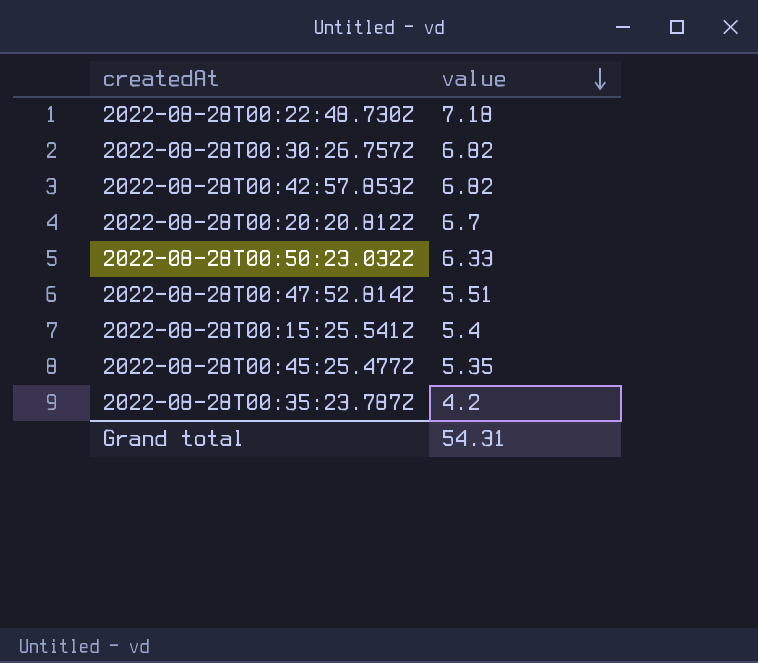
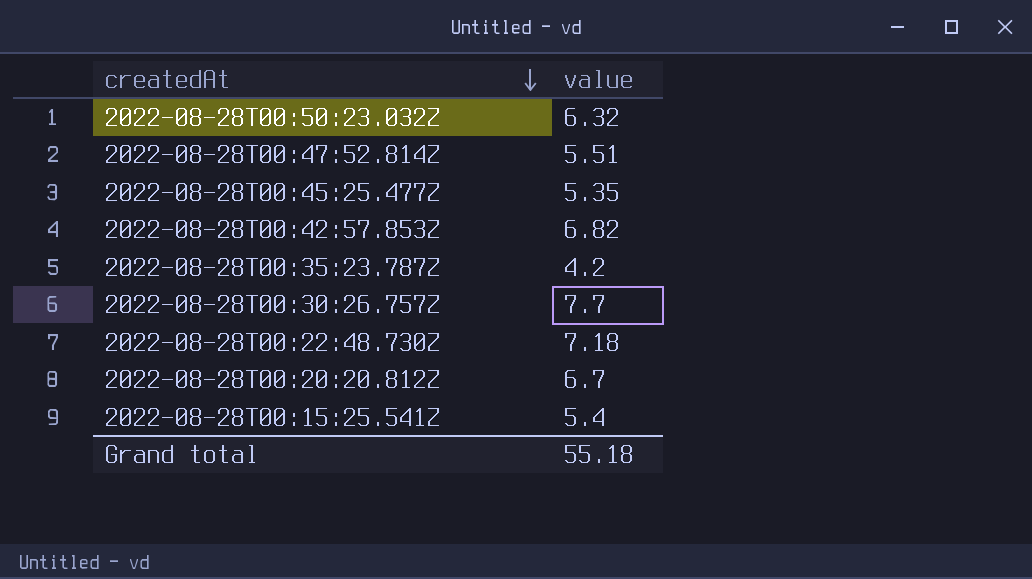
row order: value descending -> createdAt descending
2022-08-28T00:50:23.032Z | value: 6.33 -> 6.32
2022-08-28T00:30:26.757Z | value: 6.82 -> 7.7
Grand total | value: 54.31 -> 55.18

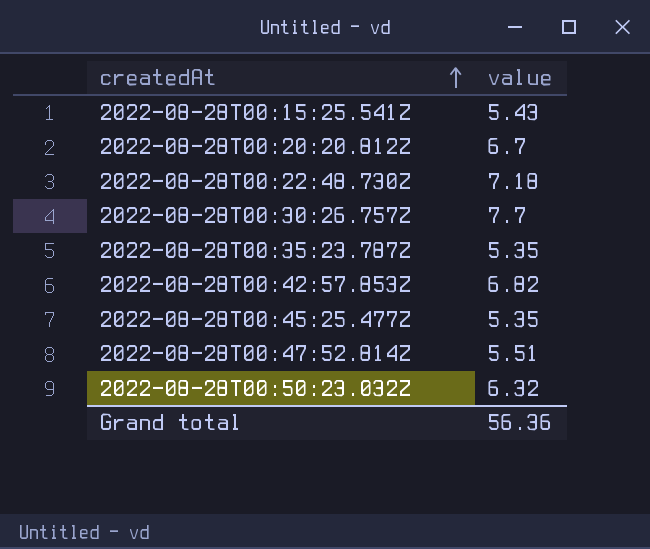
row order: createdAt descending -> createdAt ascending
2022-08-28T00:15:25.541Z | value: 5.4 -> 5.43
2022-08-28T00:35:23.787Z | value: 4.2 -> 5.35
Grand total | value: 55.18 -> 56.36

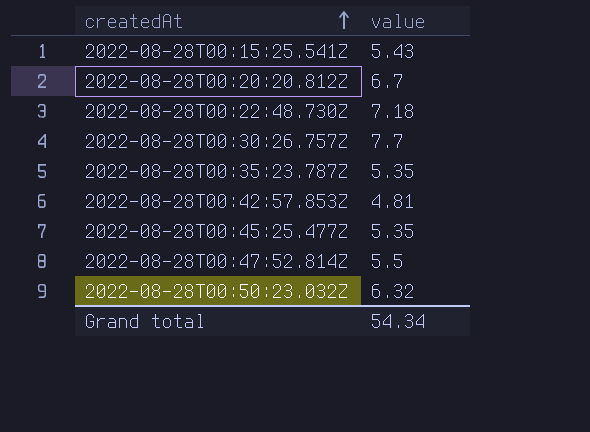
2022-08-28T00:42:57.853Z | value: 6.82 -> 4.81
2022-08-28T00:47:52.814Z | value: 5.51 -> 5.5
Grand total | value: 56.36 -> 54.34

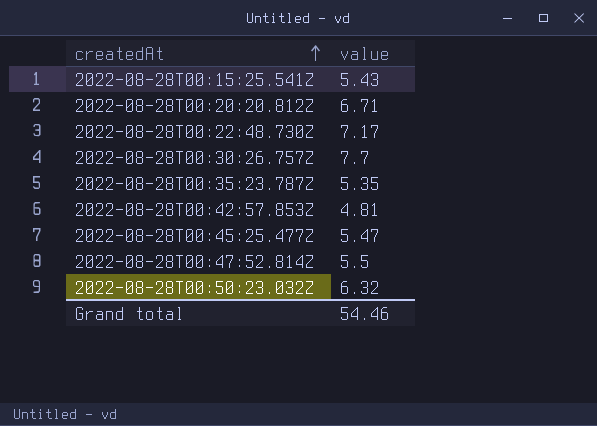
2022-08-28T00:20:20.812Z | value: 6.7 -> 6.71
2022-08-28T00:22:48.730Z | value: 7.18 -> 7.17
2022-08-28T00:45:25.477Z | value: 5.35 -> 5.47
Grand total | value: 54.34 -> 54.46

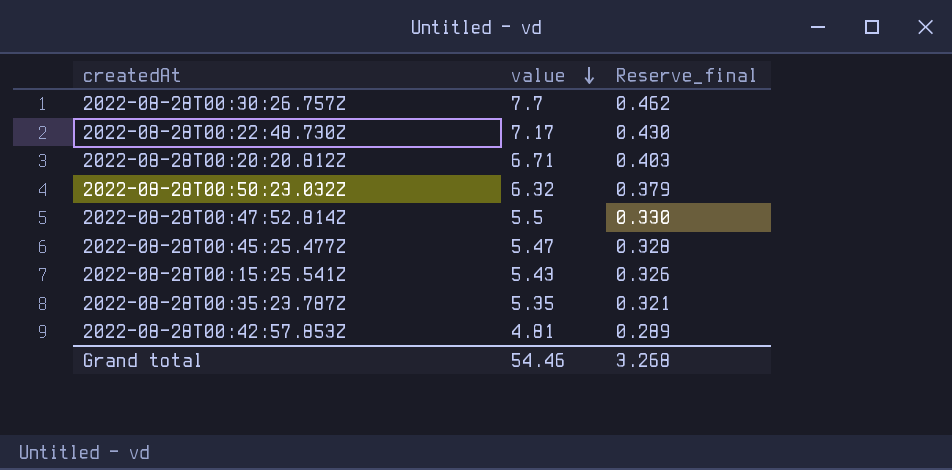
row order: createdAt ascending -> value descending
column Reserve_final | formula: none -> [value] * 0.06

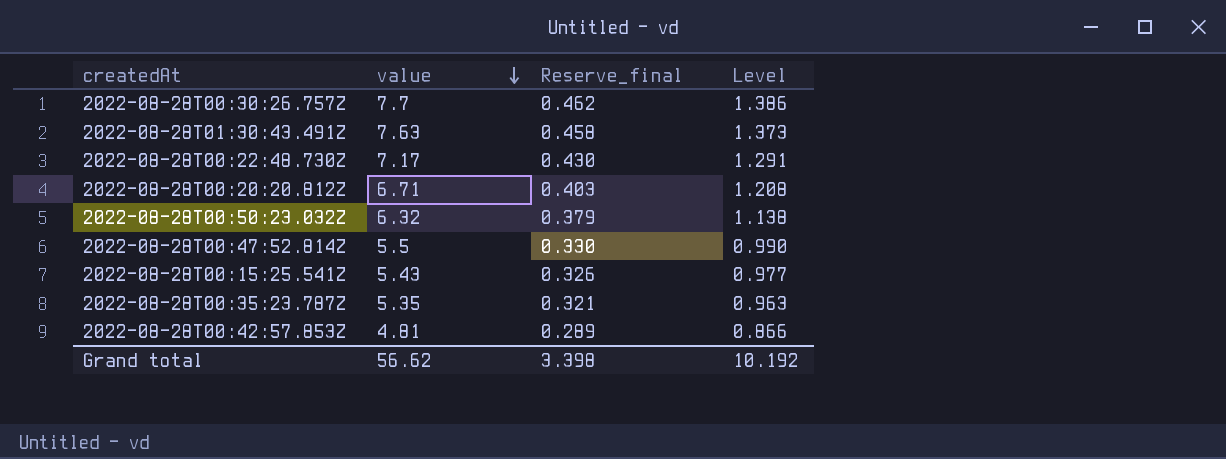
column Level | formula: none -> [value] * 0.18
row 2022-08-28T00:45:25.477Z: 5.47 | 0.328 -> none
row 2022-08-28T01:30:43.491Z: none -> 7.63 | 0.458 | 1.373
Grand total | value: 54.46 -> 56.62
Grand total | Reserve_final: 3.268 -> 3.398

